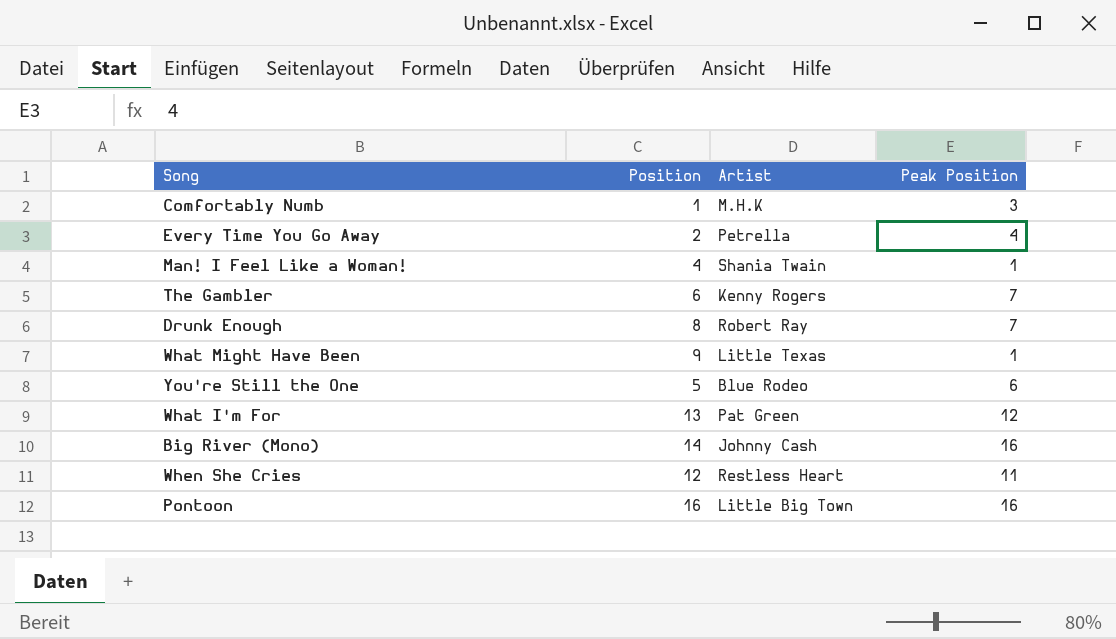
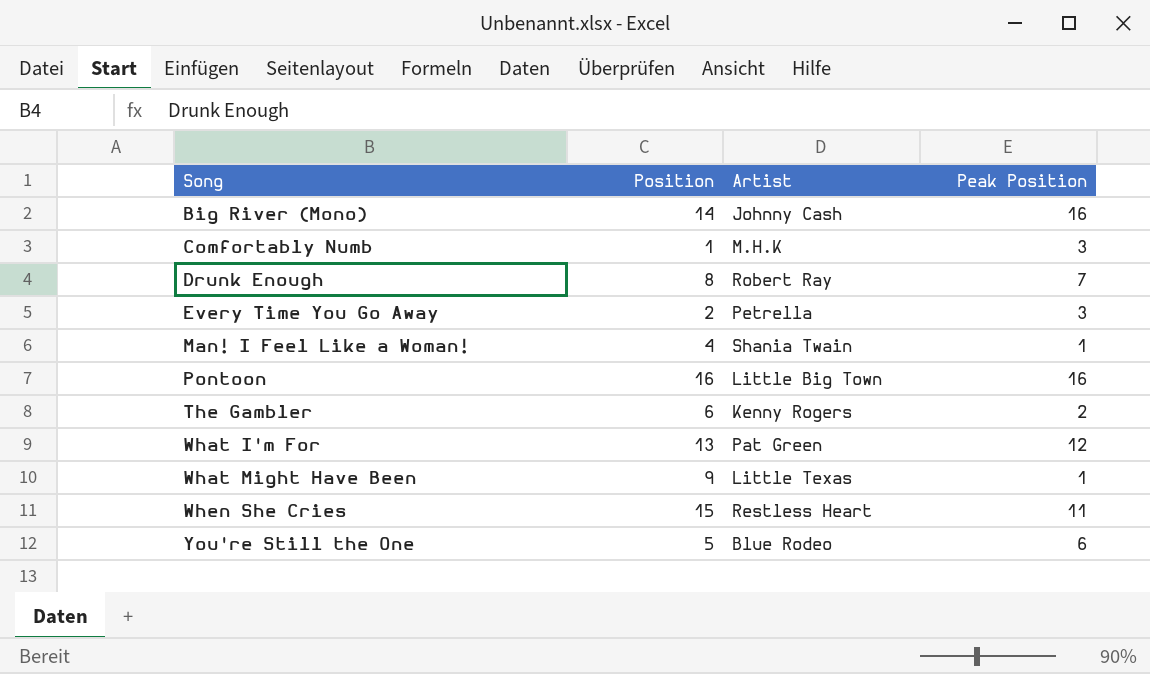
row order: none -> Song ascending
Every Time You Go Away | Peak Position: 4 -> 3
The Gambler | Peak Position: 7 -> 2
When She Cries | Position: 12 -> 15

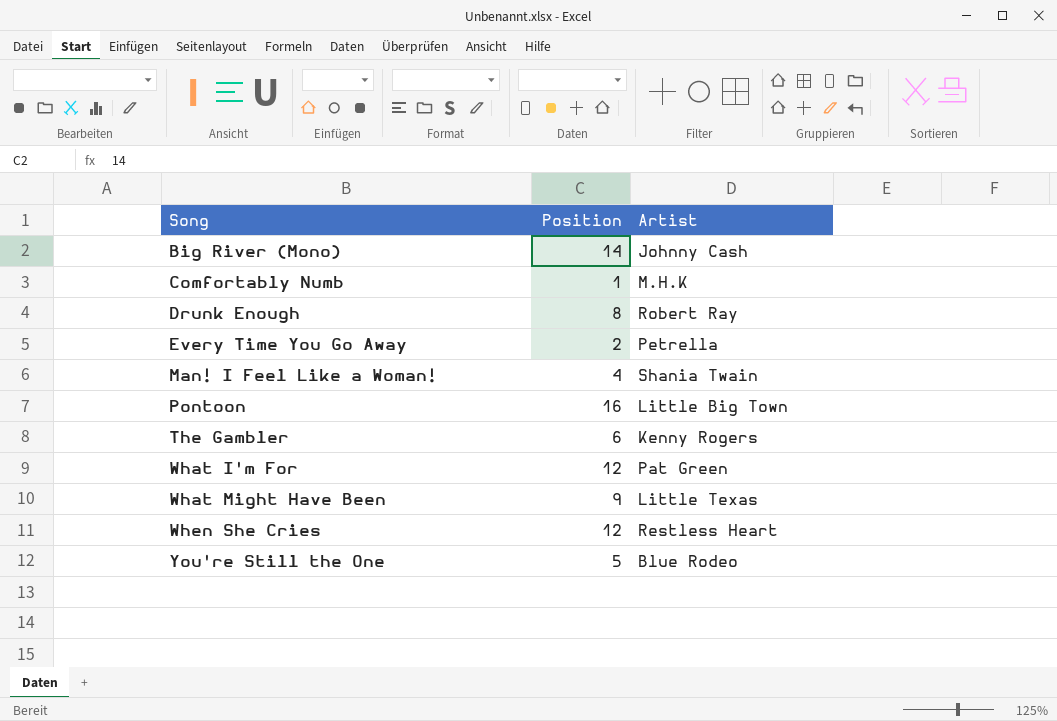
column Peak Position | position: 4 -> none
What I'm For | Position: 13 -> 12
When She Cries | Position: 15 -> 12

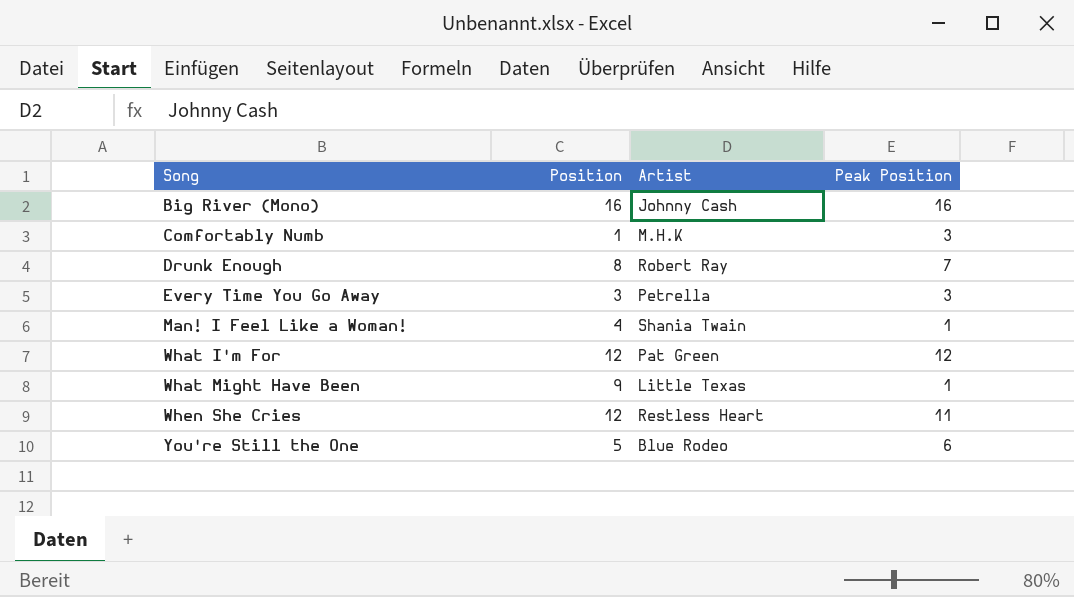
column Peak Position | position: none -> 4
row Pontoon: 16 | Little Big Town -> none
row The Gambler: 6 | Kenny Rogers -> none
Big River (Mono) | Position: 14 -> 16
Every Time You Go Away | Position: 2 -> 3

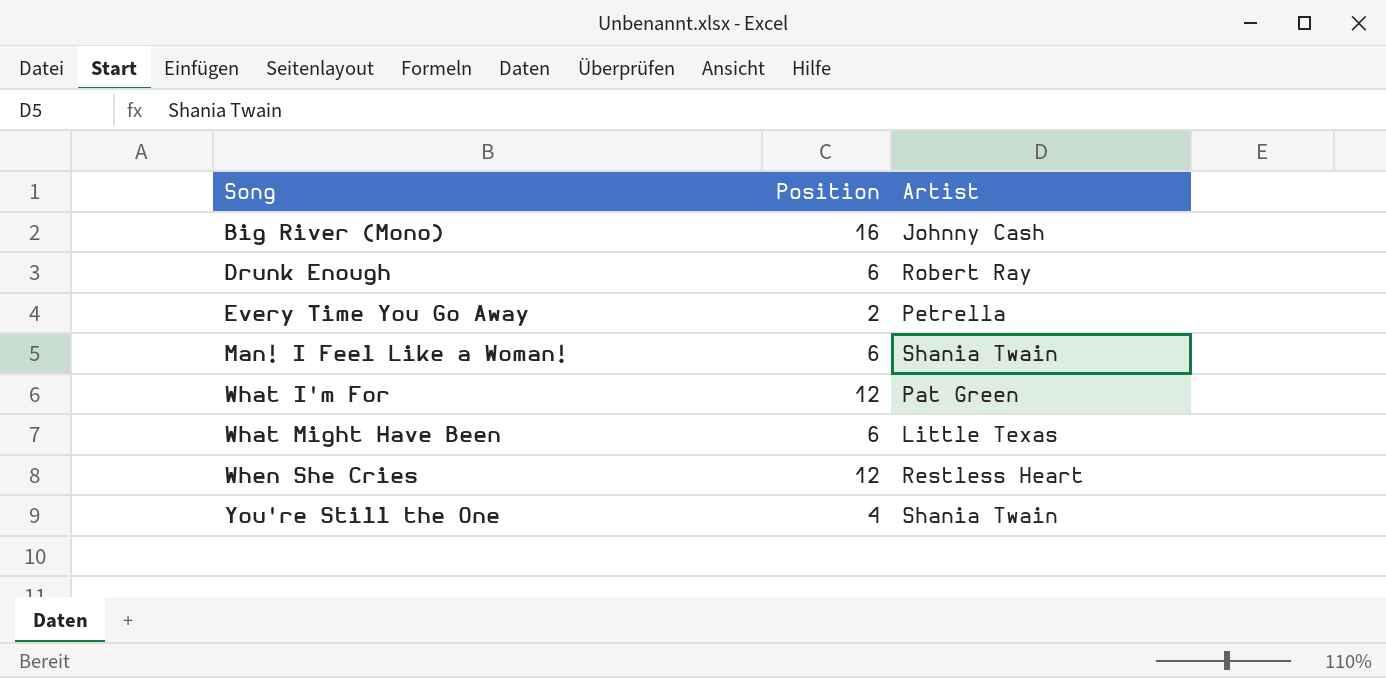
column Peak Position | position: 4 -> none
row Comfortably Numb: 1 | M.H.K | 3 -> none
Drunk Enough | Position: 8 -> 6
Every Time You Go Away | Position: 3 -> 2
Man! I Feel Like a Woman! | Position: 4 -> 6
What Might Have Been | Position: 9 -> 6
You're Still the One | Position: 5 -> 4
You're Still the One | Artist: Blue Rodeo -> Shania Twain

